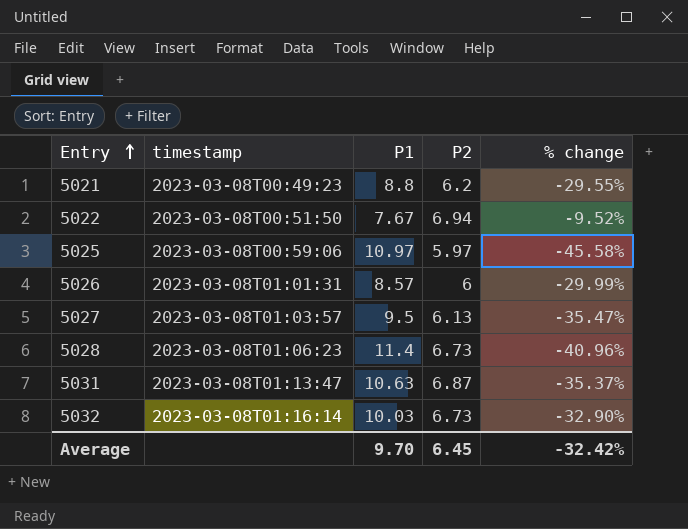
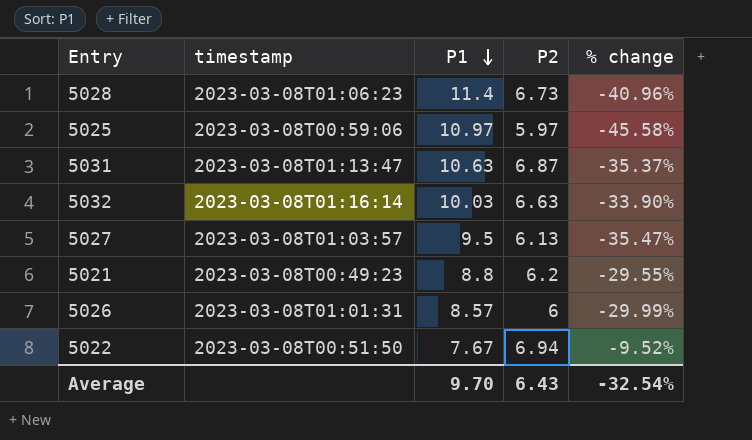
row order: Entry ascending -> P1 descending
5032 | P2: 6.73 -> 6.63
5032 | % change: -32.90% -> -33.90%
Average | P2: 6.45 -> 6.43
Average | % change: -32.42% -> -32.54%

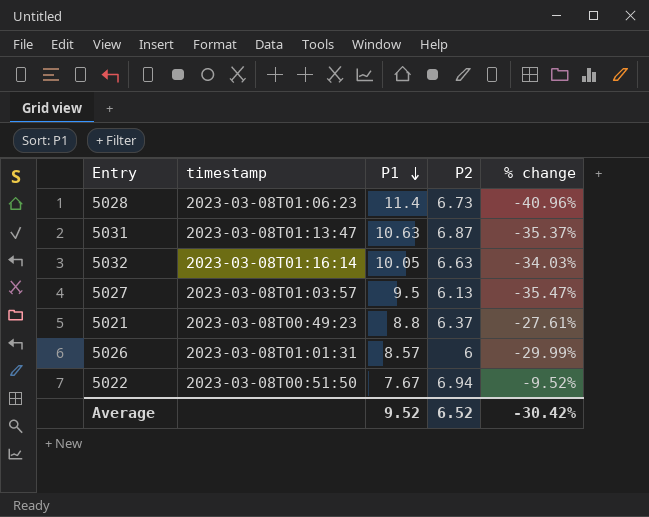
row 5025: 2023-03-08T00:59:06 | 10.97 | 5.97 | -45.58% -> none
5032 | P1: 10.03 -> 10.05
5032 | % change: -33.90% -> -34.03%
5021 | P2: 6.2 -> 6.37
5021 | % change: -29.55% -> -27.61%
Average | P1: 9.70 -> 9.52
Average | P2: 6.43 -> 6.52
Average | % change: -32.54% -> -30.42%

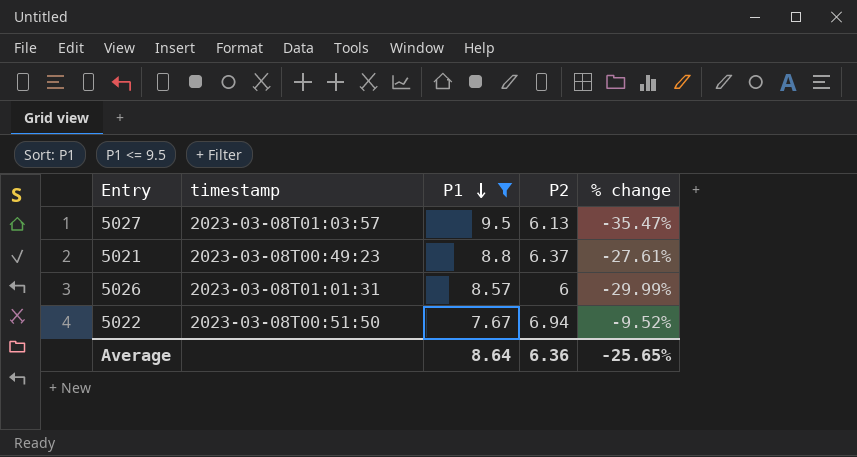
filter: none -> P1 <= 9.5
Average | P1: 9.52 -> 8.64
Average | P2: 6.52 -> 6.36
Average | % change: -30.42% -> -25.65%

